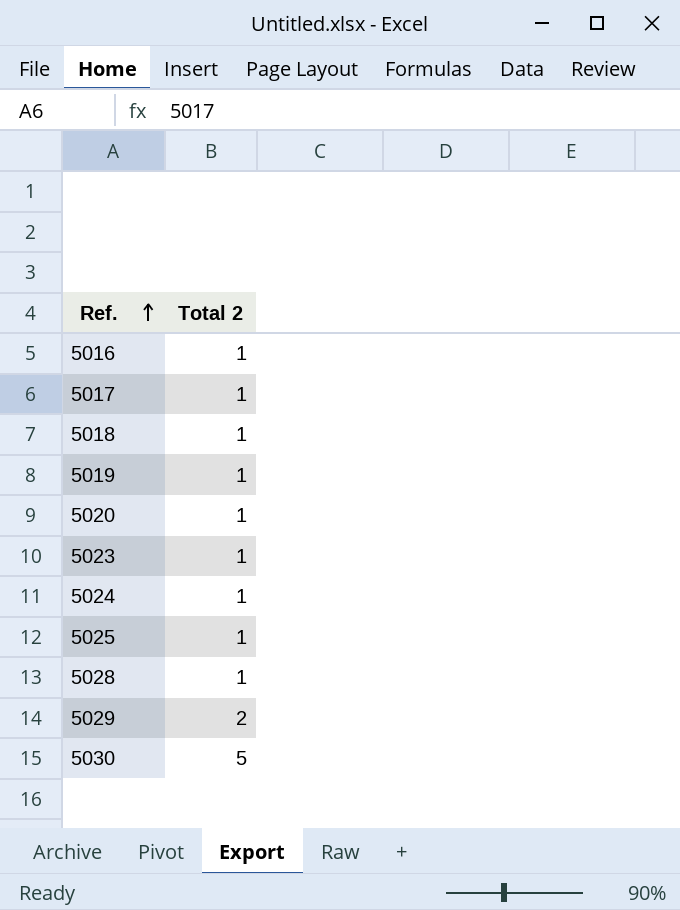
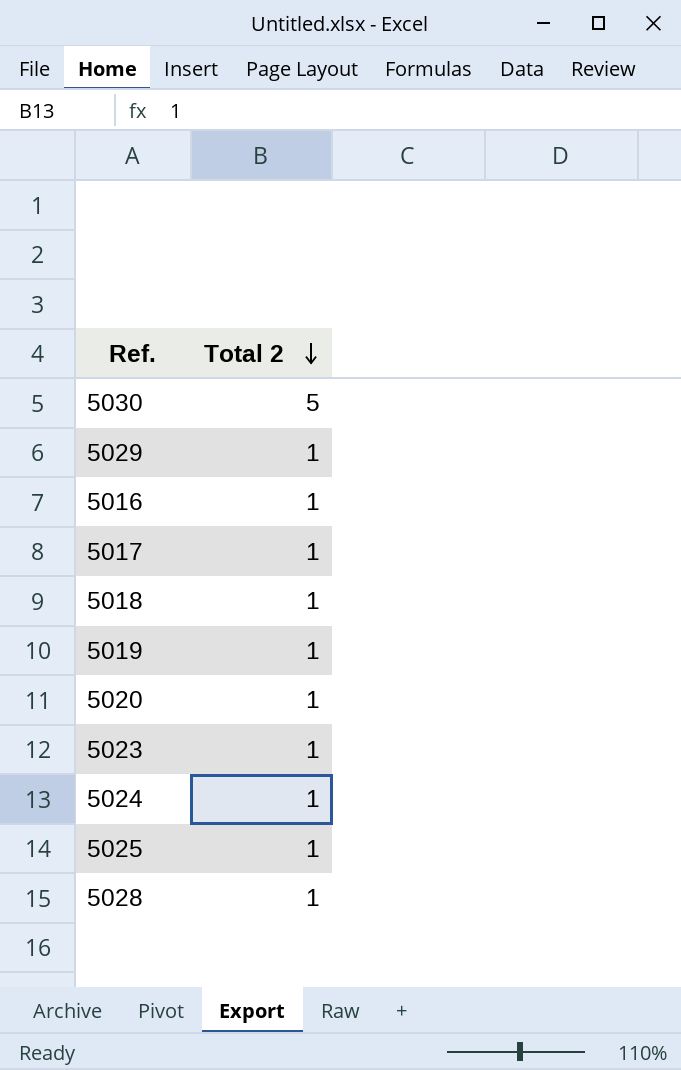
row order: Ref. ascending -> Total 2 descending
5029 | Total 2: 2 -> 1

